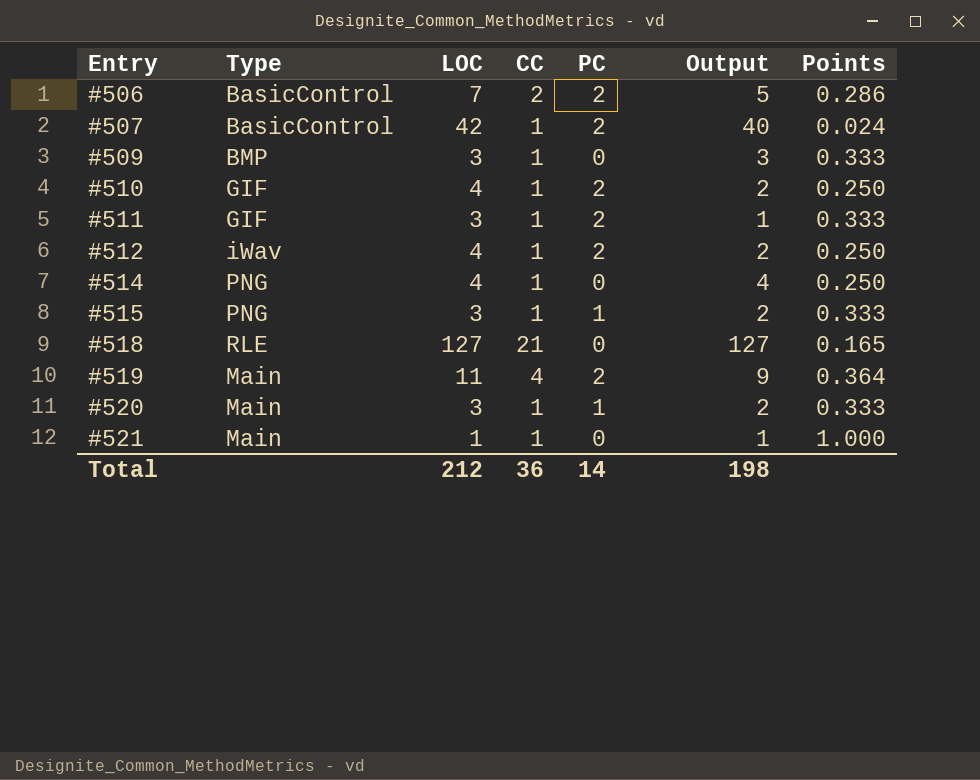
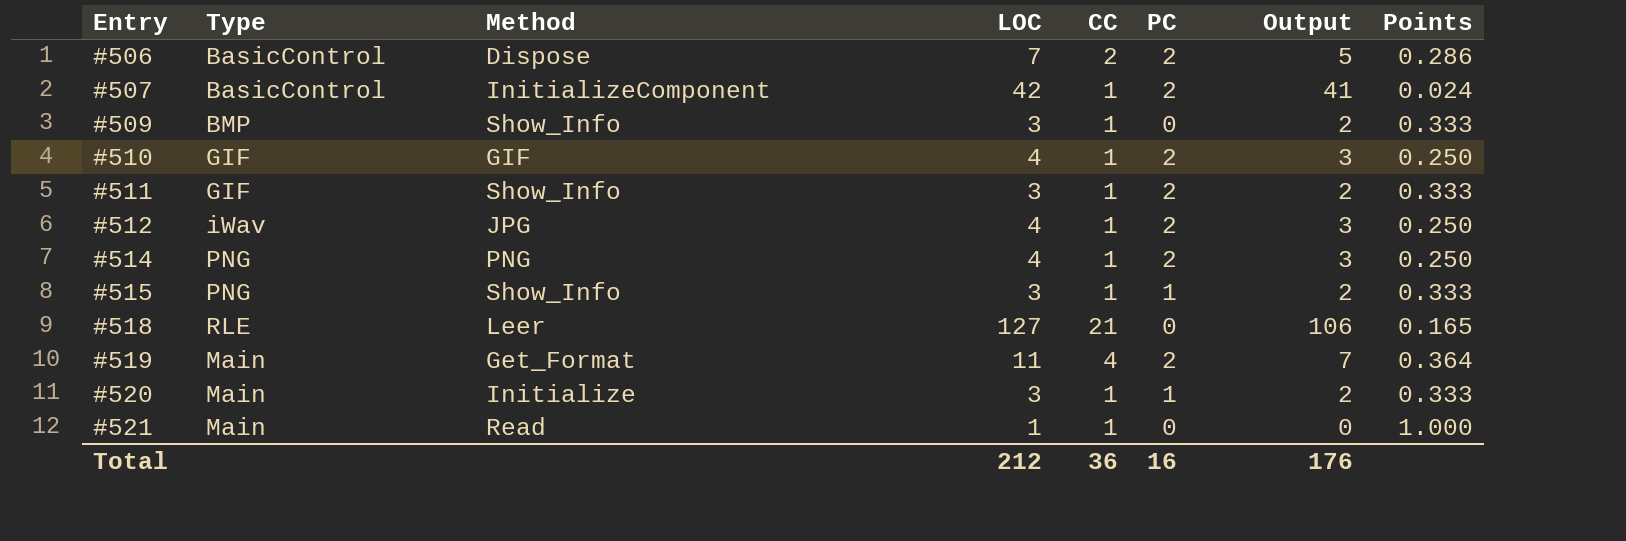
column Method | position: none -> 3
column Output | formula: [LOC] - [PC] -> [LOC] - [CC]
#514 | PC: 0 -> 2
Total | PC: 14 -> 16
Total | Output: 198 -> 176

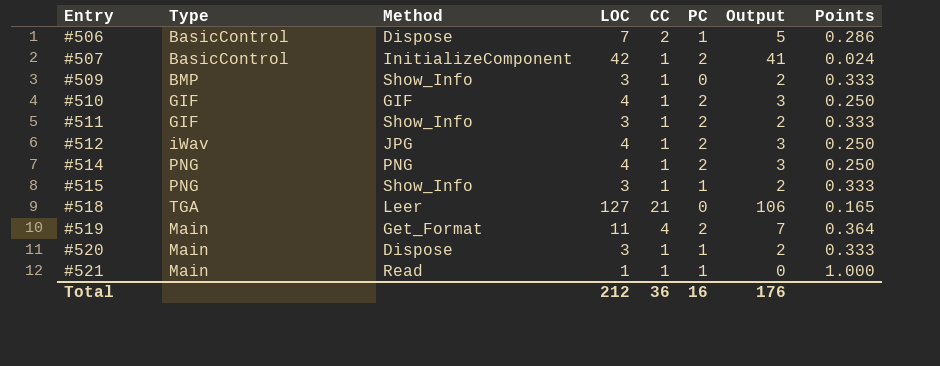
#506 | PC: 2 -> 1
#518 | Type: RLE -> TGA
#520 | Method: Initialize -> Dispose
#521 | PC: 0 -> 1

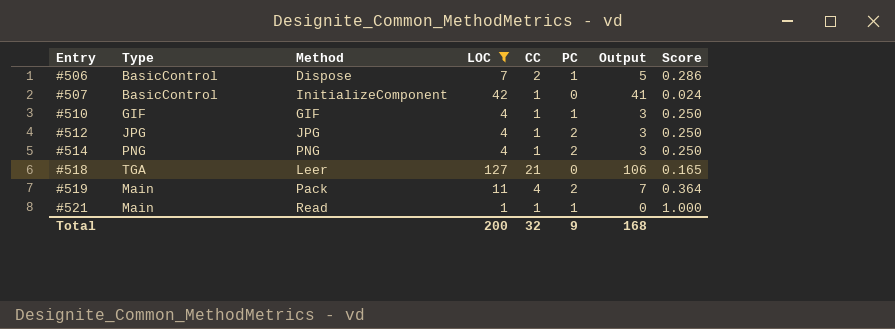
filter: none -> LOC != 3
column name: Points -> Score
#507 | PC: 2 -> 0
#510 | PC: 2 -> 1
#512 | Type: iWav -> JPG
#519 | Method: Get_Format -> Pack
Total | LOC: 212 -> 200
Total | CC: 36 -> 32
Total | PC: 16 -> 9
Total | Output: 176 -> 168

